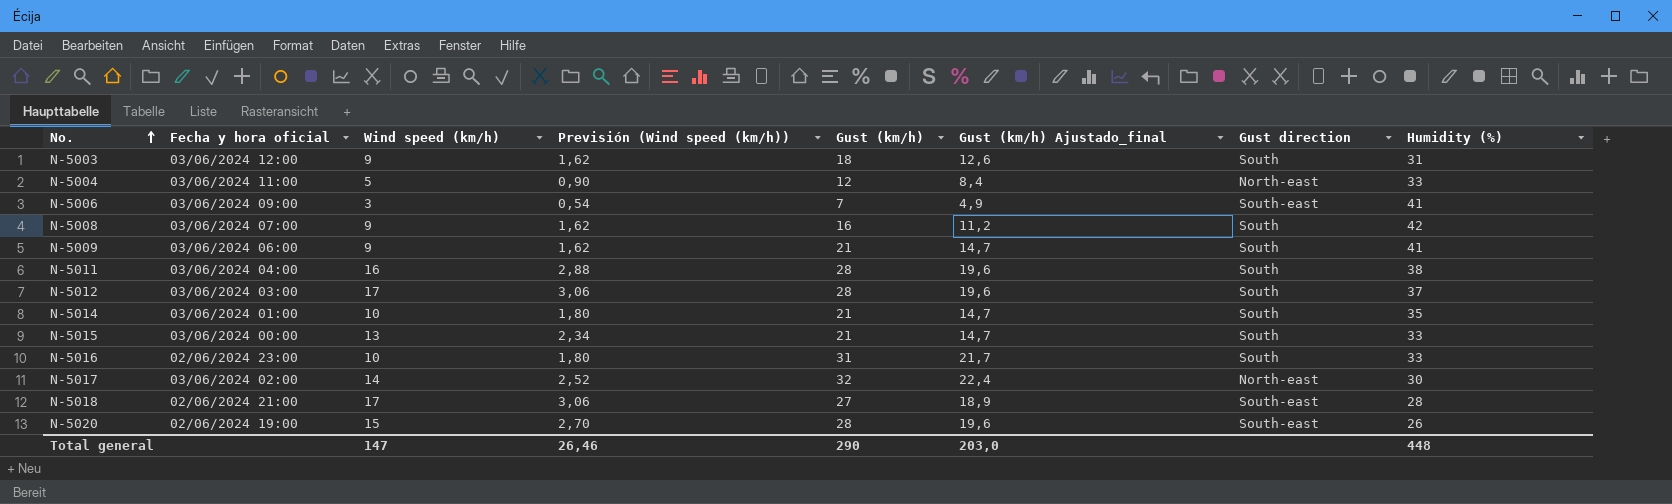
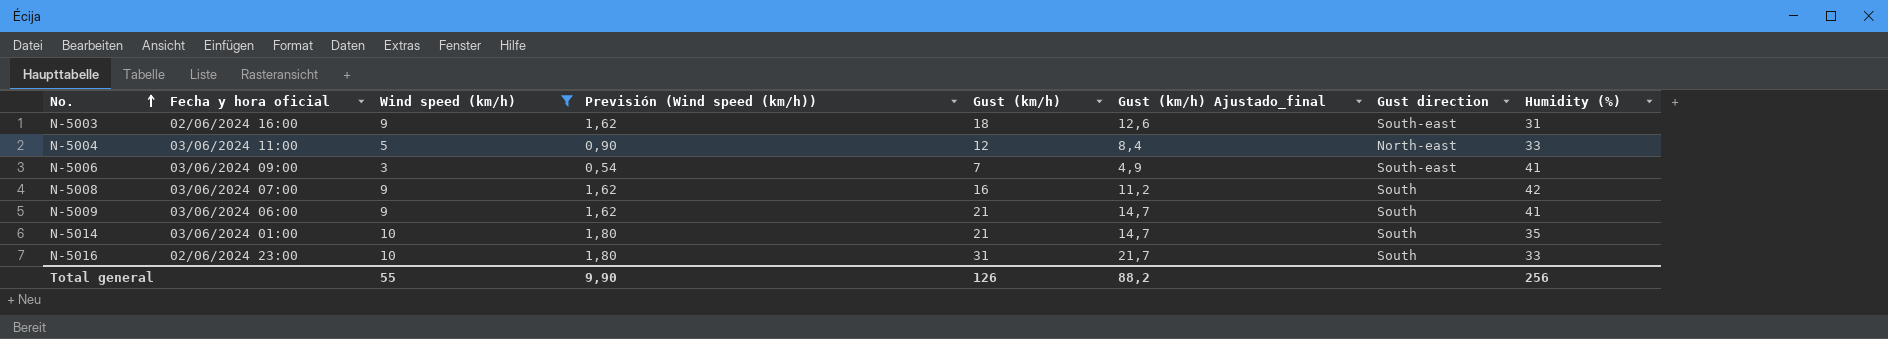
filter: none -> Wind speed (km/h) <= 10
N-5003 | Fecha y hora oficial: 03/06/2024 12:00 -> 02/06/2024 16:00
N-5003 | Gust direction: South -> South-east
Total general | Wind speed (km/h): 147 -> 55
Total general | Previsión (Wind speed (km/h)): 26,46 -> 9,90
Total general | Gust (km/h): 290 -> 126
Total general | Gust (km/h) Ajustado_final: 203,0 -> 88,2
Total general | Humidity (%): 448 -> 256

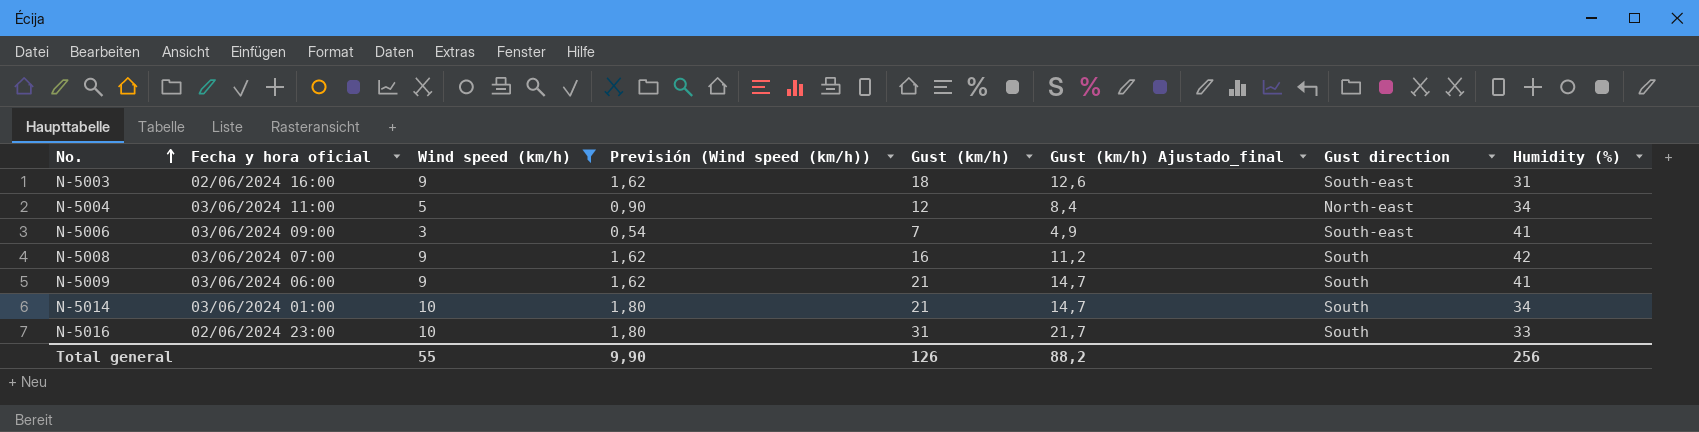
N-5004 | Humidity (%): 33 -> 34
N-5014 | Humidity (%): 35 -> 34

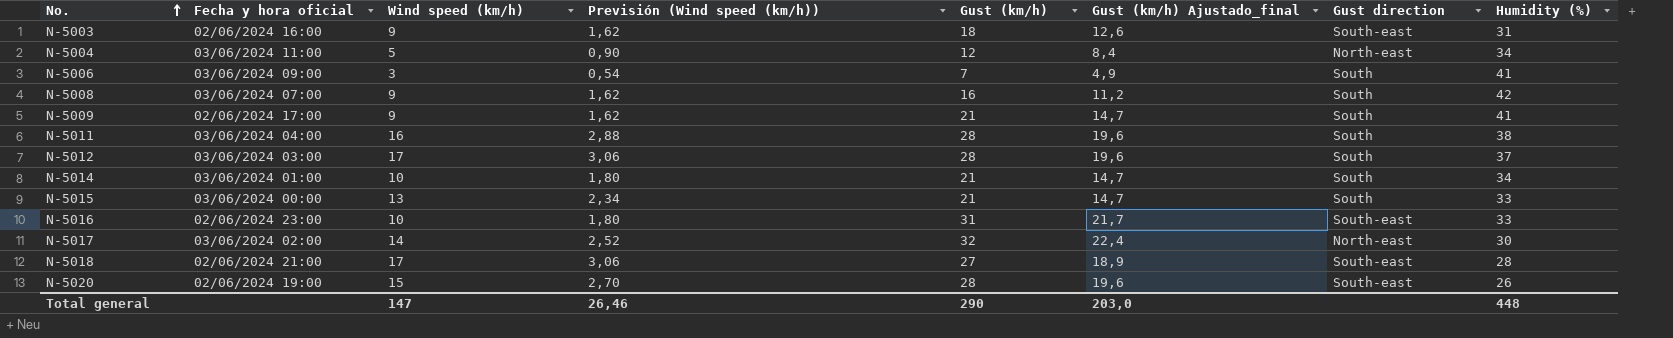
filter: Wind speed (km/h) <= 10 -> none
N-5006 | Gust direction: South-east -> South
N-5009 | Fecha y hora oficial: 03/06/2024 06:00 -> 02/06/2024 17:00
N-5016 | Gust direction: South -> South-east
Total general | Wind speed (km/h): 55 -> 147
Total general | Previsión (Wind speed (km/h)): 9,90 -> 26,46
Total general | Gust (km/h): 126 -> 290
Total general | Gust (km/h) Ajustado_final: 88,2 -> 203,0
Total general | Humidity (%): 256 -> 448

